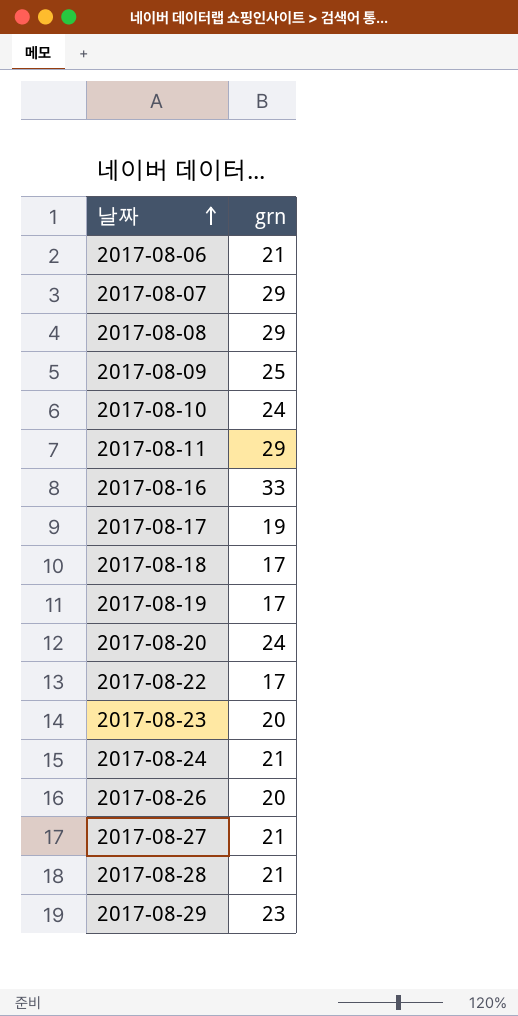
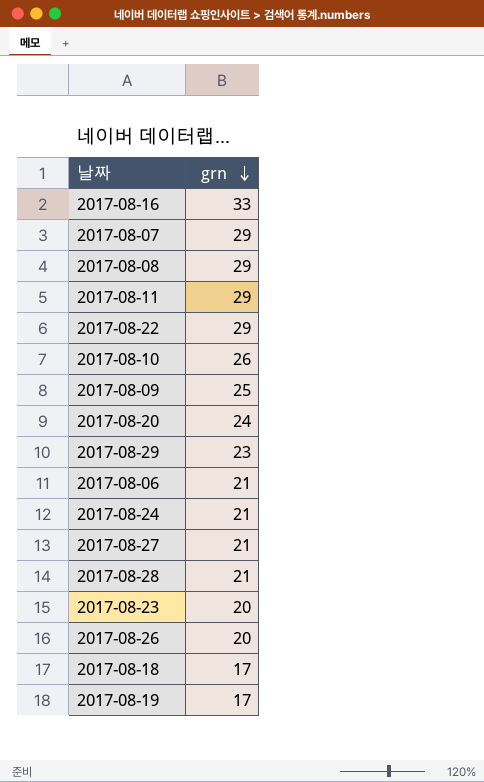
row order: 날짜 ascending -> grn descending
row 2017-08-17: 19 -> none
2017-08-22 | grn: 17 -> 29
2017-08-10 | grn: 24 -> 26

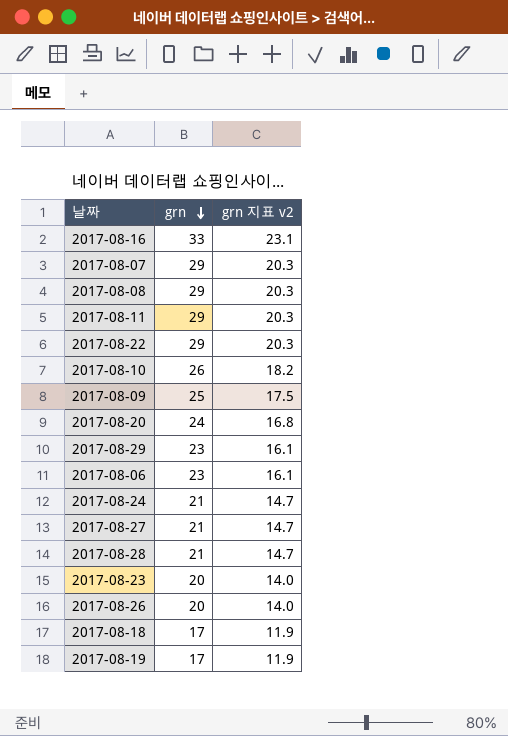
column grn 지표 v2 | formula: none -> [grn] * 0.7
2017-08-06 | grn: 21 -> 23

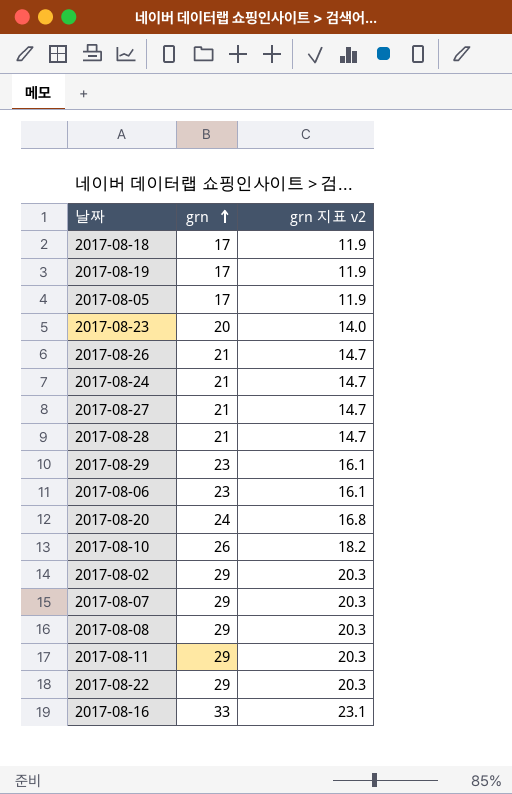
row order: grn descending -> grn ascending
row 2017-08-09: 25 | 17.5 -> none
row 2017-08-05: none -> 17 | 11.9
2017-08-26 | grn: 20 -> 21
2017-08-26 | grn 지표 v2: 14.0 -> 14.7
row 2017-08-02: none -> 29 | 20.3

